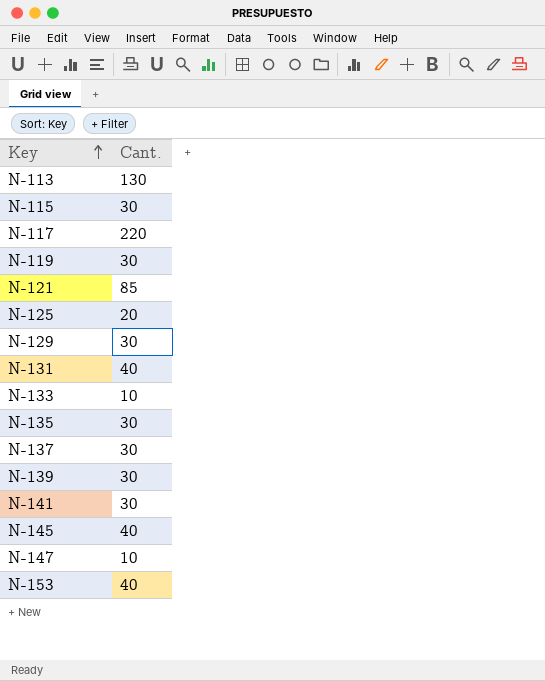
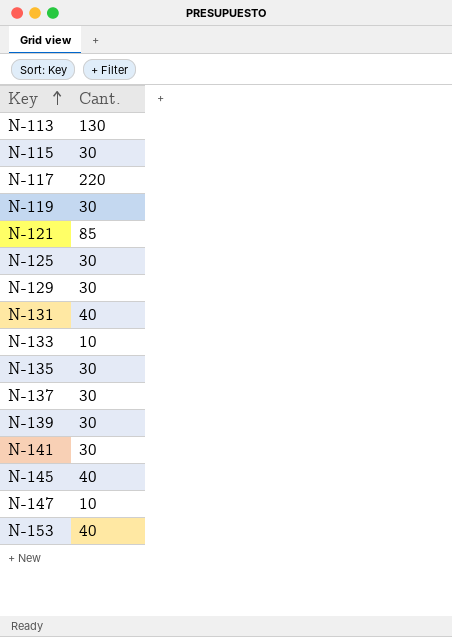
N-125 | Cant.: 20 -> 30

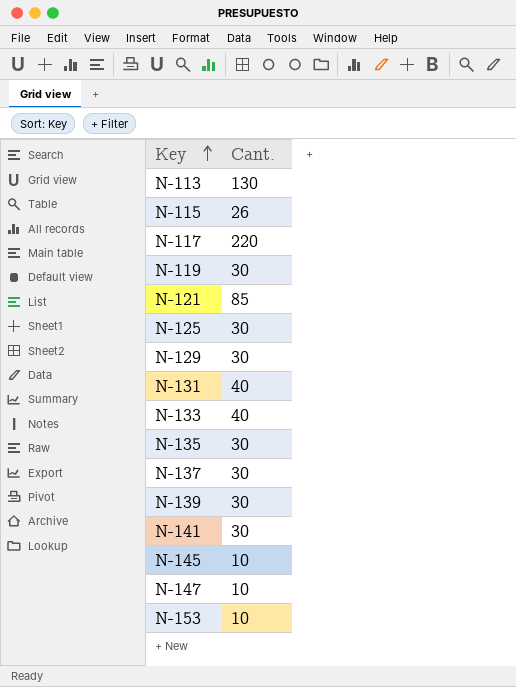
N-115 | Cant.: 30 -> 26
N-133 | Cant.: 10 -> 40
N-145 | Cant.: 40 -> 10
N-153 | Cant.: 40 -> 10

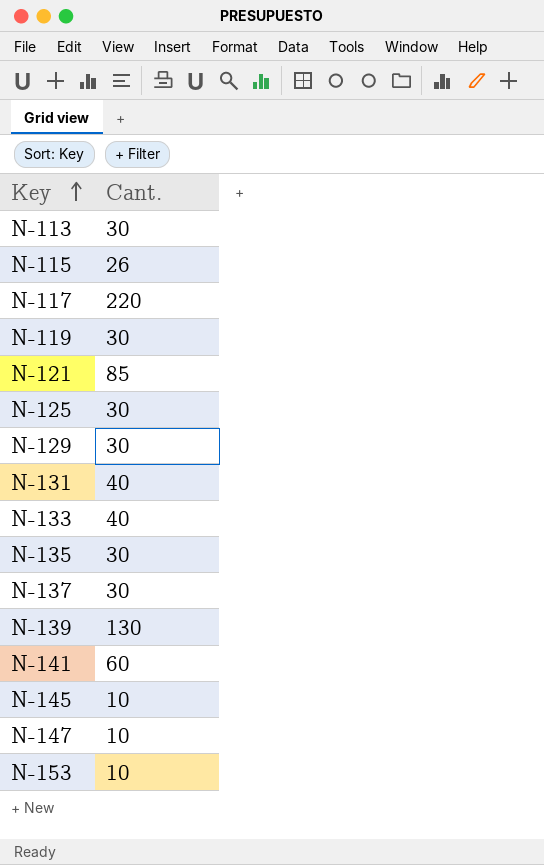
N-113 | Cant.: 130 -> 30
N-139 | Cant.: 30 -> 130
N-141 | Cant.: 30 -> 60

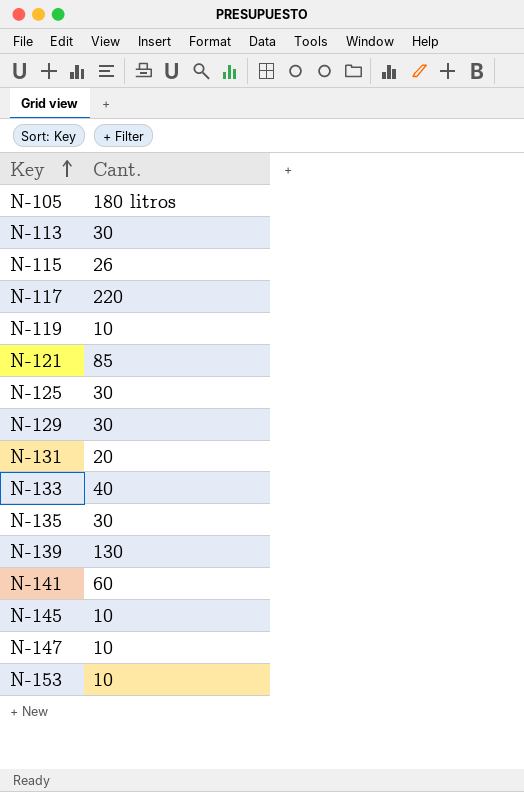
row N-137: 30 -> none
row N-105: none -> 180 litros
N-119 | Cant.: 30 -> 10
N-131 | Cant.: 40 -> 20

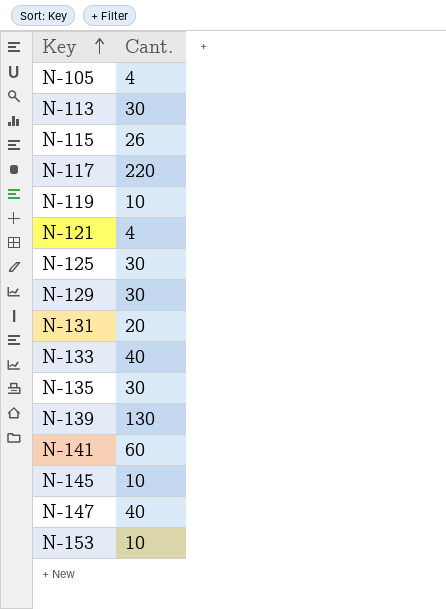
N-105 | Cant.: 180 litros -> 4
N-121 | Cant.: 85 -> 4
N-147 | Cant.: 10 -> 40

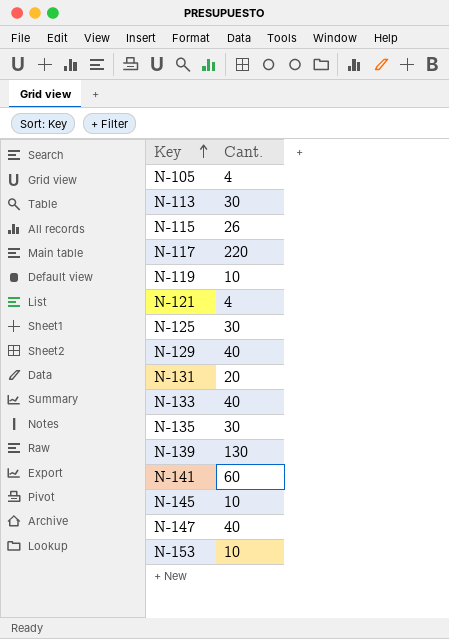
N-129 | Cant.: 30 -> 40

